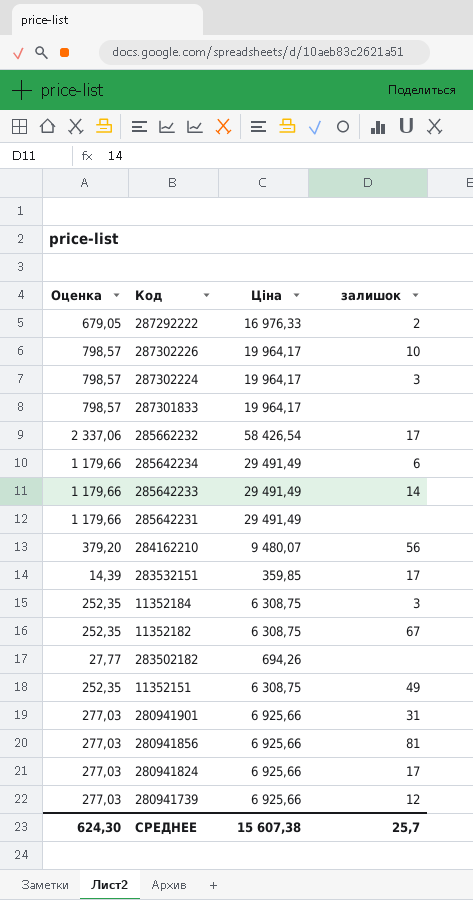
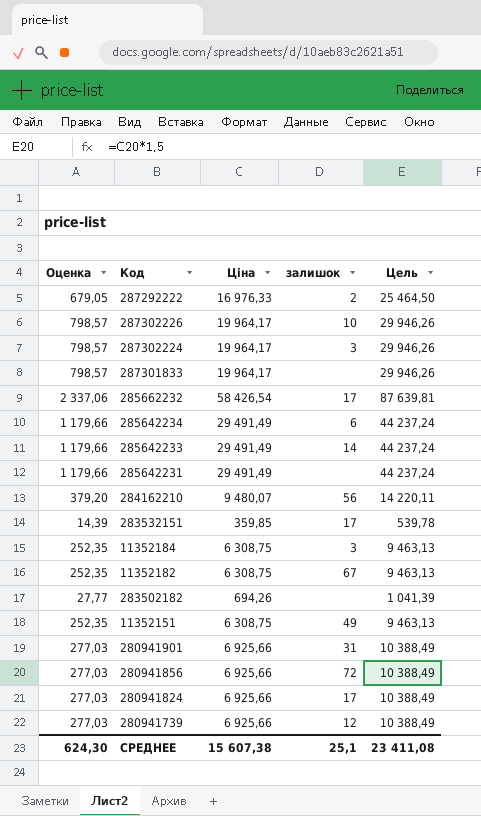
column Цель | formula: none -> [Ціна] * 1,5
280941856 | залишок: 81 -> 72
СРЕДНЕЕ | залишок: 25,7 -> 25,1

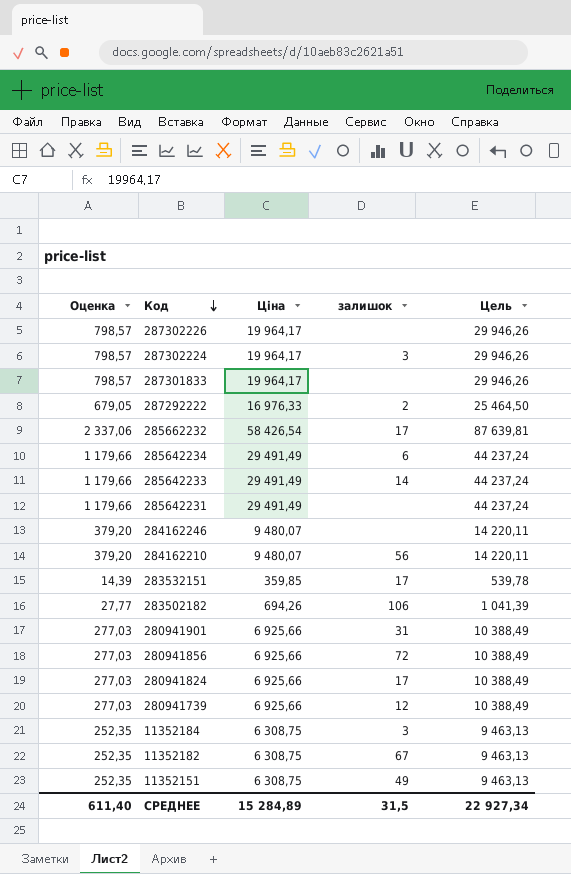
row order: none -> Код descending
287302226 | залишок: 10 -> none
row 284162246: none -> 379,20 | 9 480,07 | none | 14 220,11
283502182 | залишок: none -> 106
СРЕДНЕЕ | Оценка: 624,30 -> 611,40
СРЕДНЕЕ | Ціна: 15 607,38 -> 15 284,89
СРЕДНЕЕ | залишок: 25,1 -> 31,5
СРЕДНЕЕ | Цель: 23 411,08 -> 22 927,34

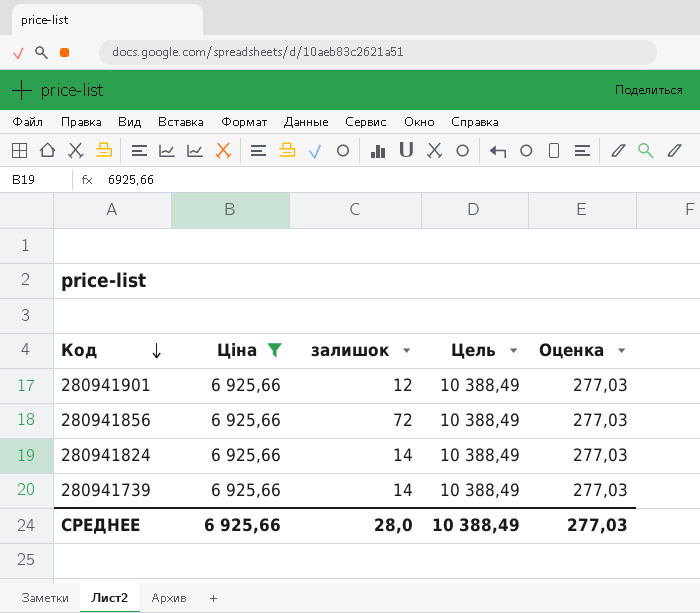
filter: none -> Ціна = 6 925,66
column Оценка | position: 1 -> 5
280941901 | залишок: 31 -> 12
280941824 | залишок: 17 -> 14
280941739 | залишок: 12 -> 14
СРЕДНЕЕ | Ціна: 15 284,89 -> 6 925,66
СРЕДНЕЕ | залишок: 31,5 -> 28,0
СРЕДНЕЕ | Цель: 22 927,34 -> 10 388,49
СРЕДНЕЕ | Оценка: 611,40 -> 277,03

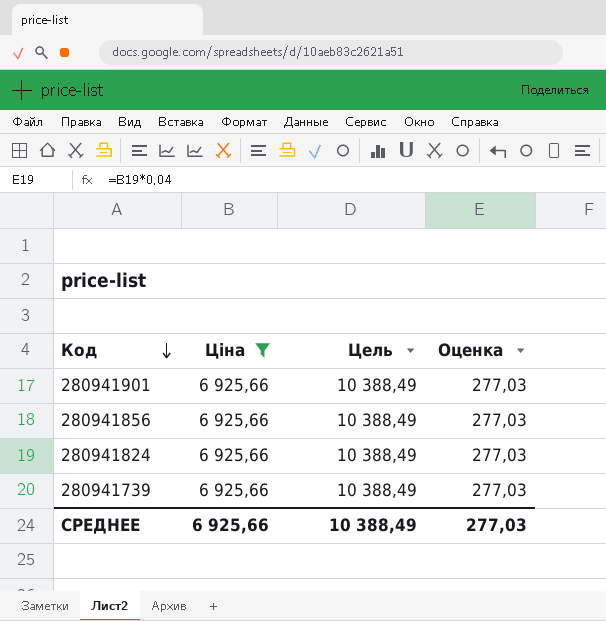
column залишок | position: 3 -> none

